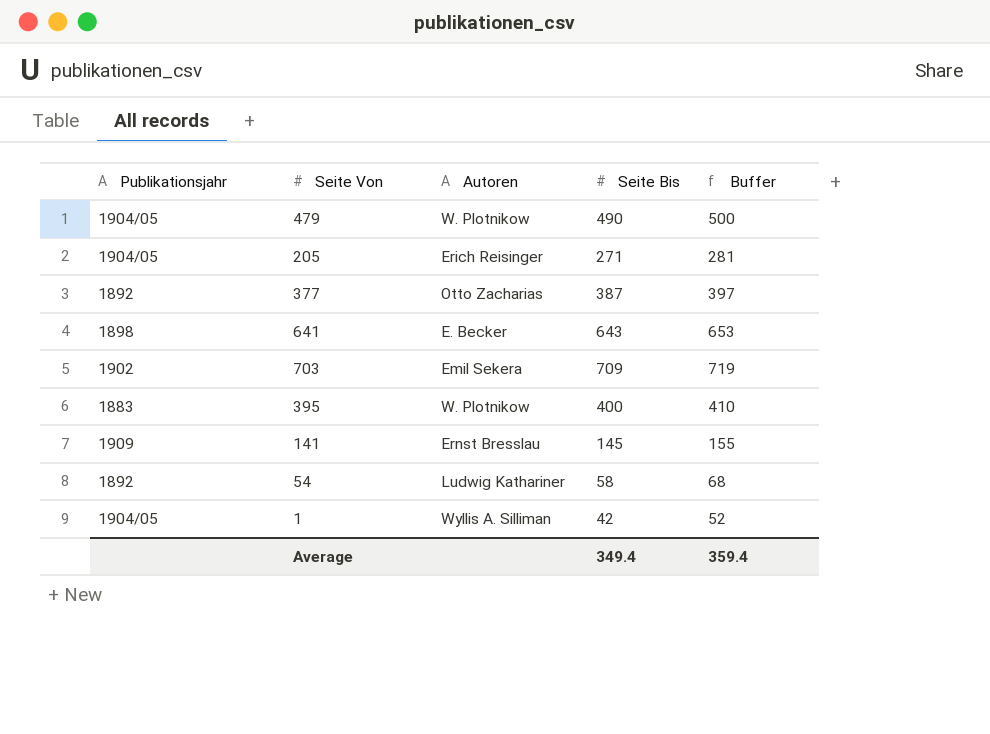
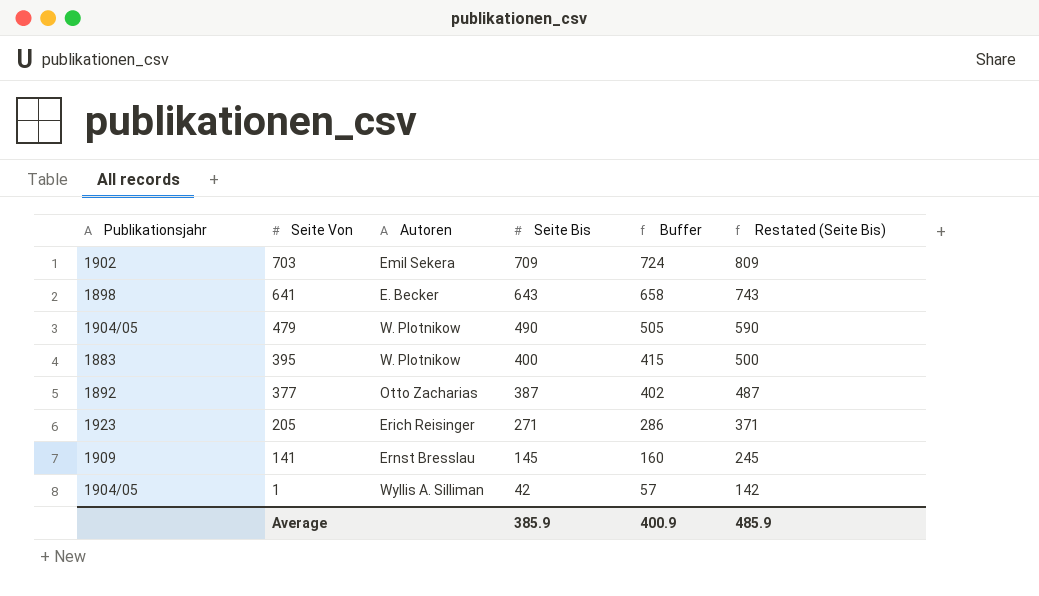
row order: none -> Seite Von descending
column Buffer | formula: [Seite Bis] + 10 -> [Seite Bis] + 15
column Restated (Seite Bis) | formula: none -> [Seite Bis] + 100
row 54: 1892 | Ludwig Kathariner | 58 | 68 -> none
205 | Publikationsjahr: 1904/05 -> 1923
Average | Seite Bis: 349.4 -> 385.9
Average | Buffer: 359.4 -> 400.9

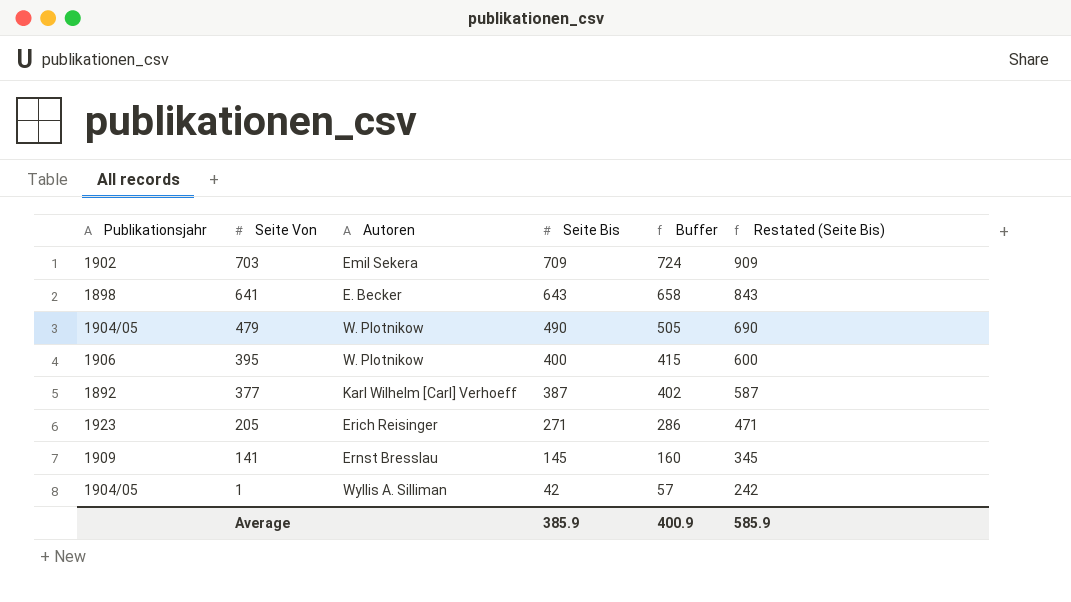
column Restated (Seite Bis) | formula: [Seite Bis] + 100 -> [Seite Bis] + 200
395 | Publikationsjahr: 1883 -> 1906
377 | Autoren: Otto Zacharias -> Karl Wilhelm [Carl] Verhoeff
Average | Restated (Seite Bis): 485.9 -> 585.9

